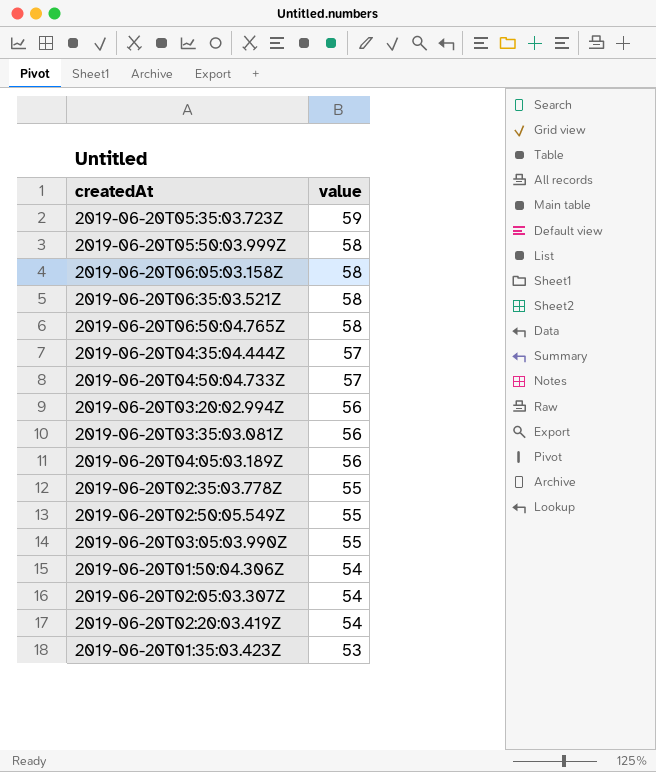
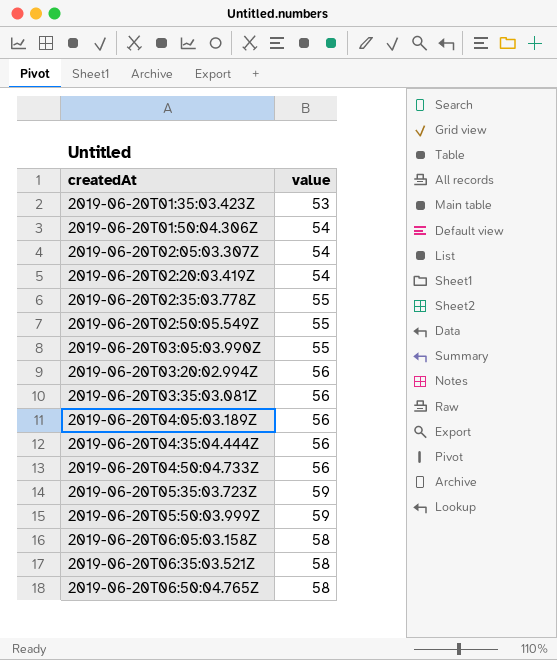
row order: value descending -> createdAt ascending
2019-06-20T04:35:04.444Z | value: 57 -> 56
2019-06-20T04:50:04.733Z | value: 57 -> 56
2019-06-20T05:50:03.999Z | value: 58 -> 59

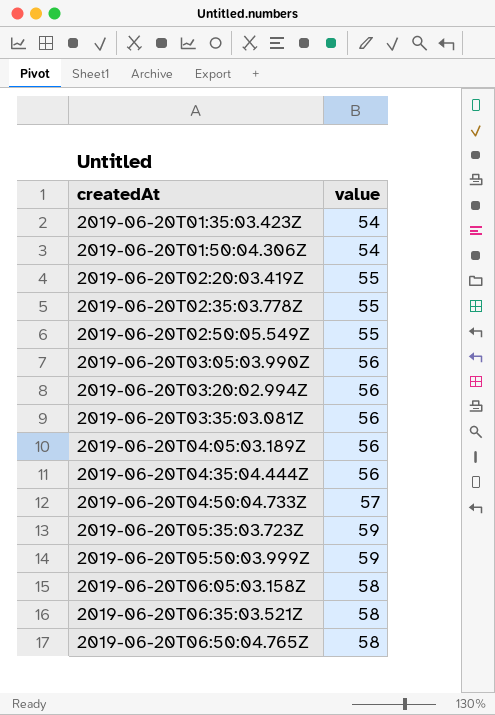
row 2019-06-20T02:05:03.307Z: 54 -> none
2019-06-20T01:35:03.423Z | value: 53 -> 54
2019-06-20T02:20:03.419Z | value: 54 -> 55
2019-06-20T03:05:03.990Z | value: 55 -> 56
2019-06-20T04:50:04.733Z | value: 56 -> 57

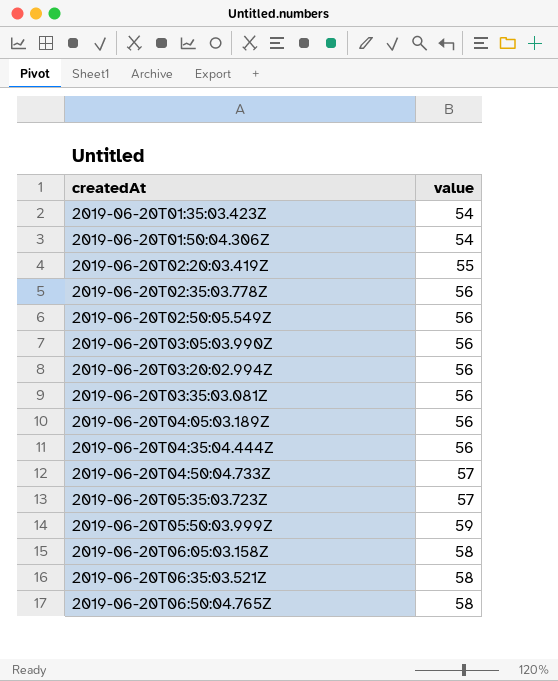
2019-06-20T02:35:03.778Z | value: 55 -> 56
2019-06-20T02:50:05.549Z | value: 55 -> 56
2019-06-20T05:35:03.723Z | value: 59 -> 57

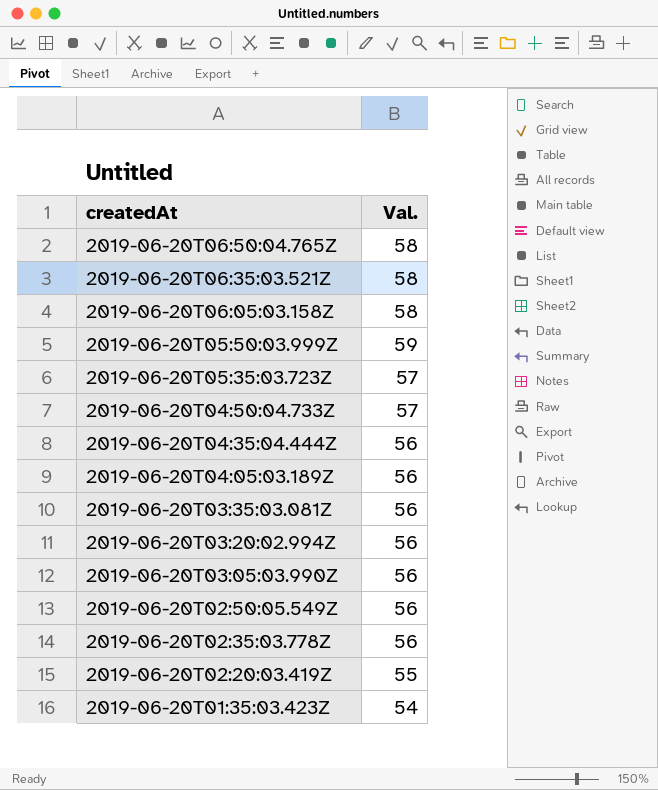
row order: createdAt ascending -> createdAt descending
column name: value -> Val.
row 2019-06-20T01:50:04.306Z: 54 -> none

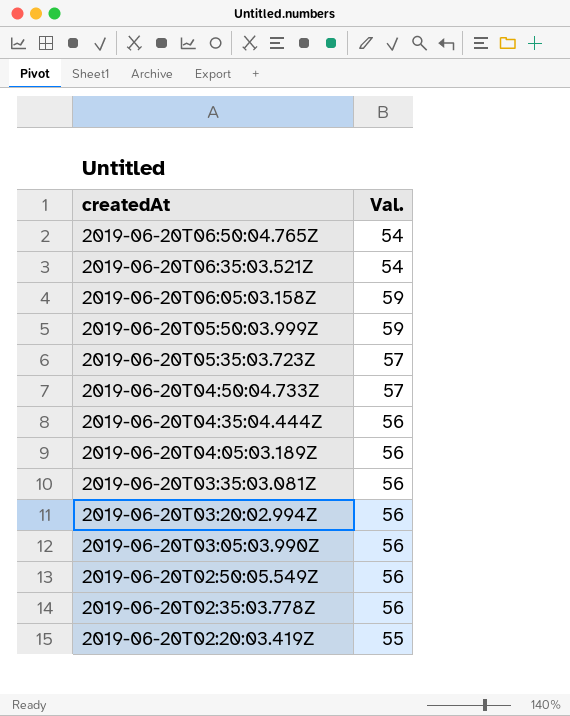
row 2019-06-20T01:35:03.423Z: 54 -> none
2019-06-20T06:50:04.765Z | Val.: 58 -> 54
2019-06-20T06:35:03.521Z | Val.: 58 -> 54
2019-06-20T06:05:03.158Z | Val.: 58 -> 59

